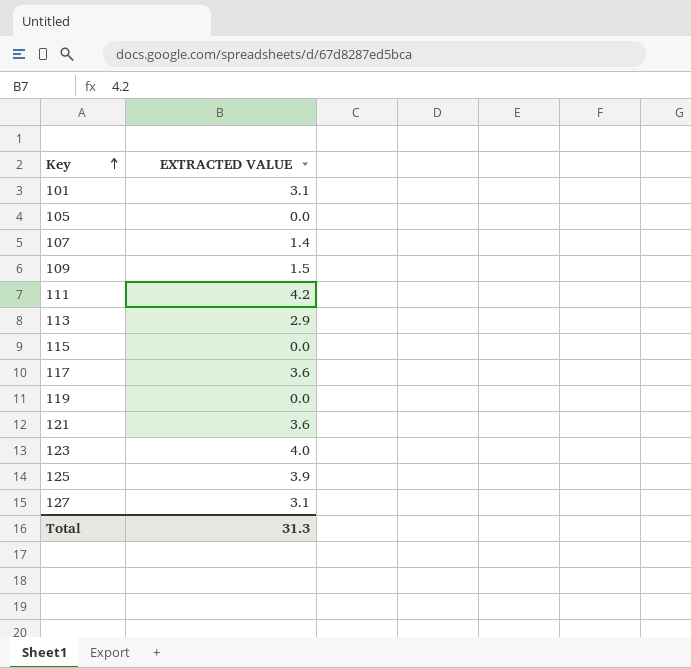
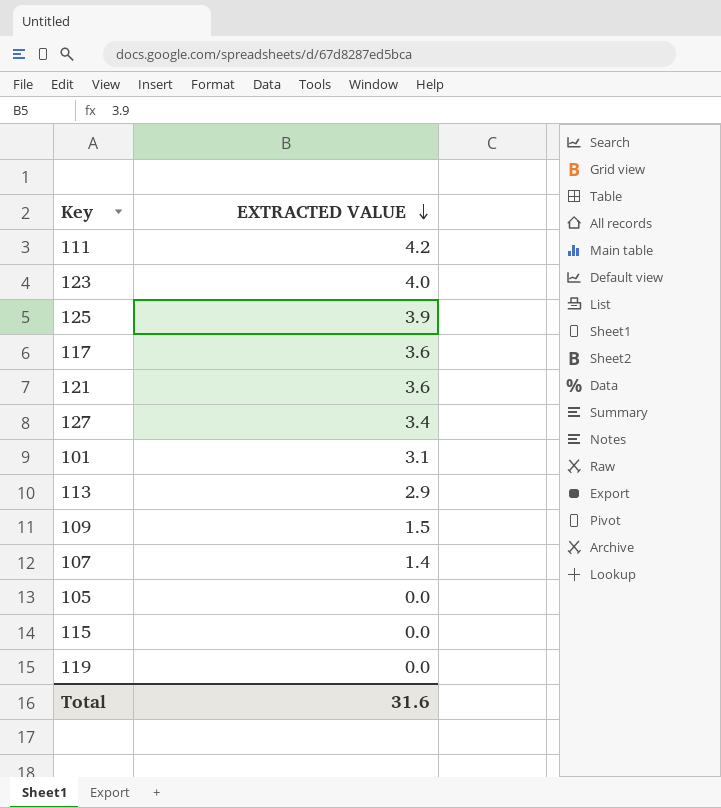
row order: Key ascending -> EXTRACTED VALUE descending
127 | EXTRACTED VALUE: 3.1 -> 3.4
Total | EXTRACTED VALUE: 31.3 -> 31.6

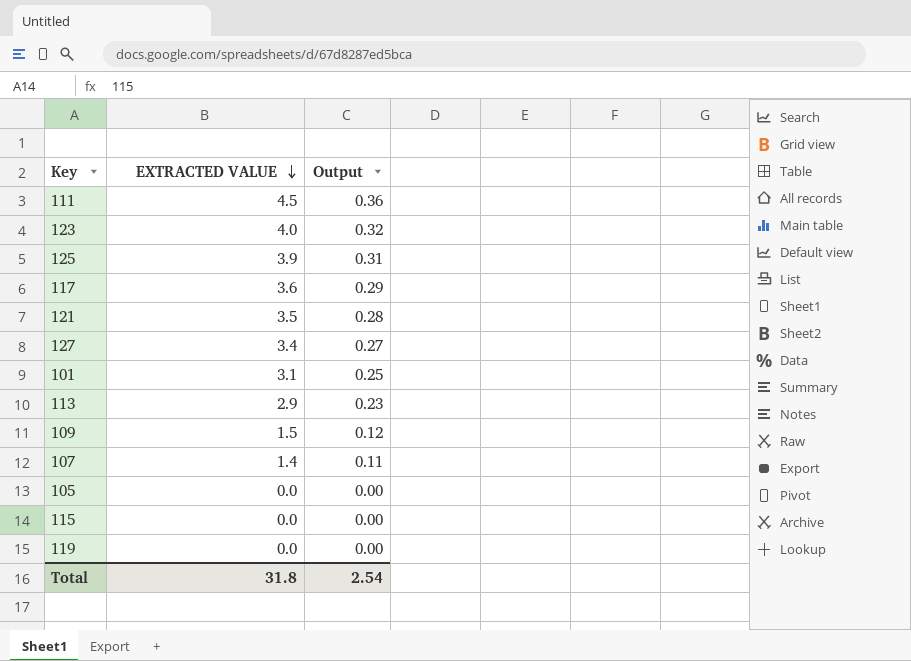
column Output | formula: none -> [EXTRACTED VALUE] * 0.08
111 | EXTRACTED VALUE: 4.2 -> 4.5
121 | EXTRACTED VALUE: 3.6 -> 3.5
Total | EXTRACTED VALUE: 31.6 -> 31.8

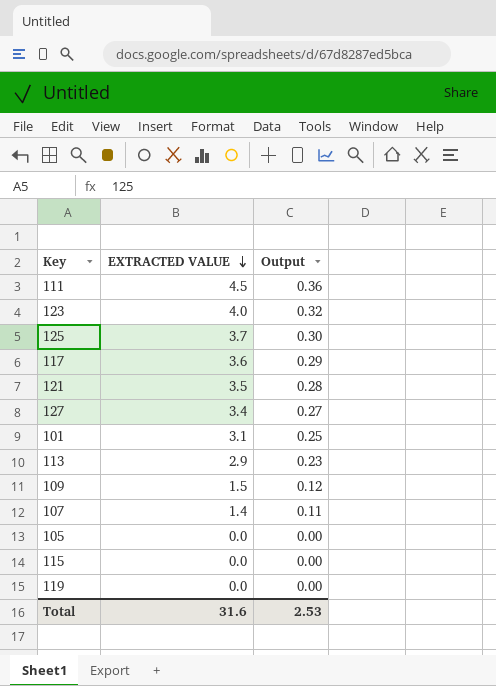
125 | EXTRACTED VALUE: 3.9 -> 3.7
125 | Output: 0.31 -> 0.30
Total | EXTRACTED VALUE: 31.8 -> 31.6
Total | Output: 2.54 -> 2.53

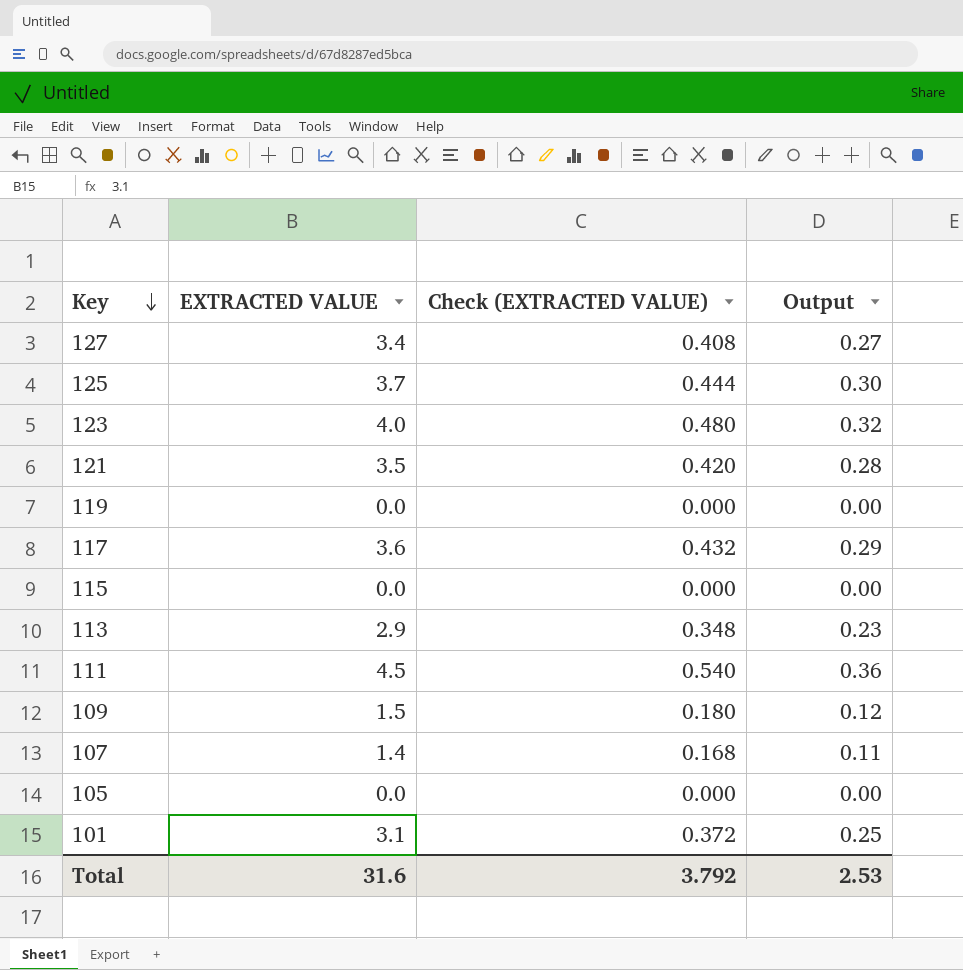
row order: EXTRACTED VALUE descending -> Key descending
column Check (EXTRACTED VALUE) | formula: none -> [EXTRACTED VALUE] * 0.12

